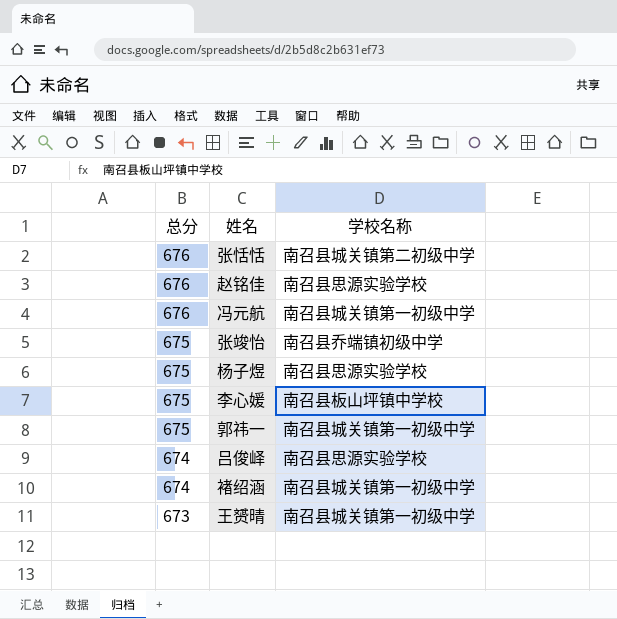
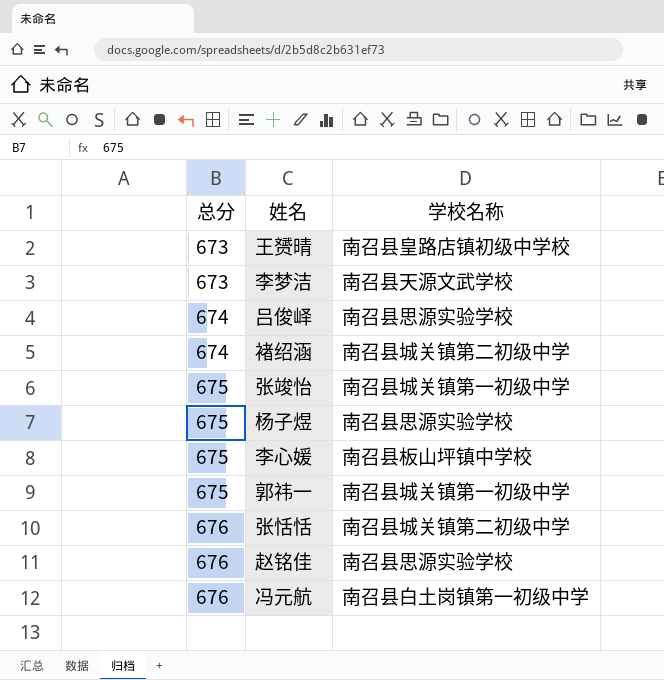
row order: 总分 descending -> 总分 ascending
王赟晴 | 学校名称: 南召县城关镇第一初级中学 -> 南召县皇路店镇初级中学校
row 李梦洁: none -> 673 | 南召县天源文武学校
褚绍涵 | 学校名称: 南召县城关镇第一初级中学 -> 南召县城关镇第二初级中学
张竣怡 | 学校名称: 南召县乔端镇初级中学 -> 南召县城关镇第一初级中学
冯元航 | 学校名称: 南召县城关镇第一初级中学 -> 南召县白土岗镇第一初级中学

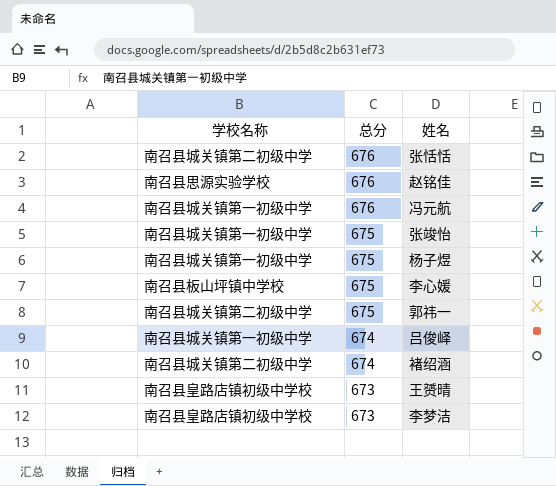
row order: 总分 ascending -> 总分 descending
column 学校名称 | position: 3 -> 1
冯元航 | 学校名称: 南召县白土岗镇第一初级中学 -> 南召县城关镇第一初级中学
杨子煜 | 学校名称: 南召县思源实验学校 -> 南召县城关镇第一初级中学
郭祎一 | 学校名称: 南召县城关镇第一初级中学 -> 南召县城关镇第二初级中学
吕俊峄 | 学校名称: 南召县思源实验学校 -> 南召县城关镇第一初级中学
李梦洁 | 学校名称: 南召县天源文武学校 -> 南召县皇路店镇初级中学校

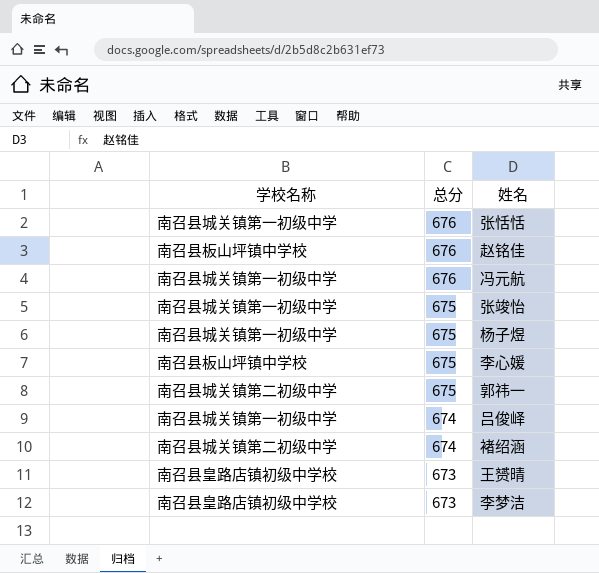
张恬恬 | 学校名称: 南召县城关镇第二初级中学 -> 南召县城关镇第一初级中学
赵铭佳 | 学校名称: 南召县思源实验学校 -> 南召县板山坪镇中学校

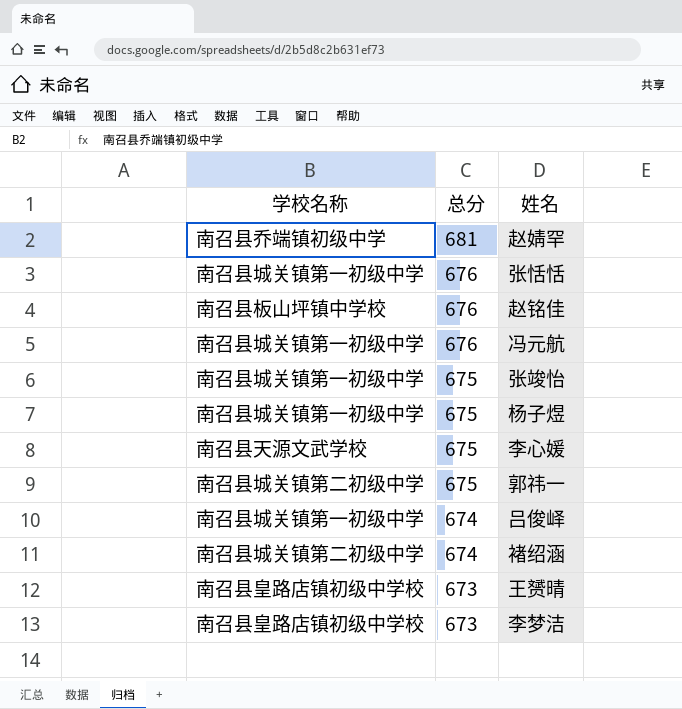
row 赵婧罕: none -> 南召县乔端镇初级中学 | 681
李心媛 | 学校名称: 南召县板山坪镇中学校 -> 南召县天源文武学校

